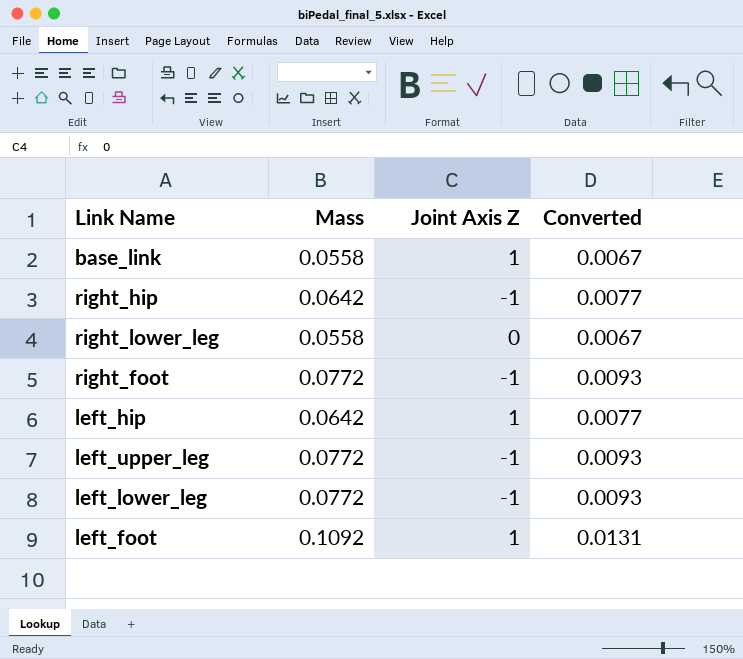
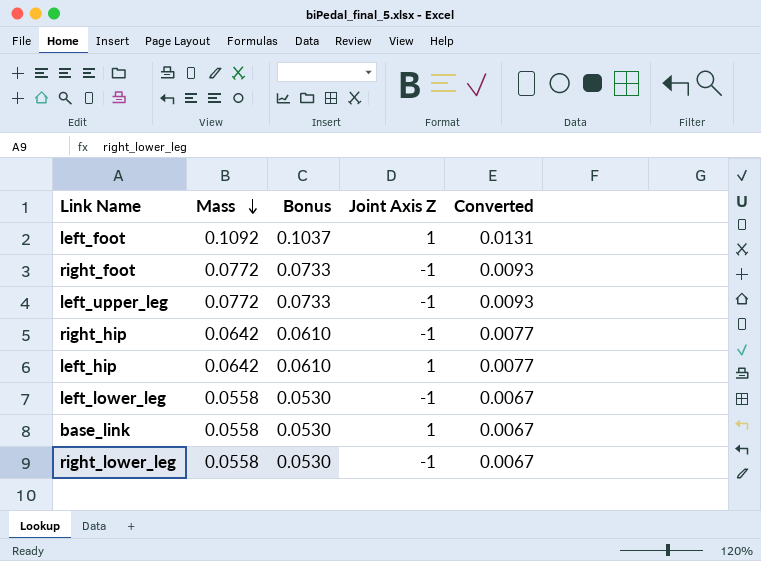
row order: none -> Mass descending
column Bonus | formula: none -> [Mass] * 0.95
left_lower_leg | Mass: 0.0772 -> 0.0558
left_lower_leg | Converted: 0.0093 -> 0.0067
right_lower_leg | Joint Axis Z: 0 -> -1

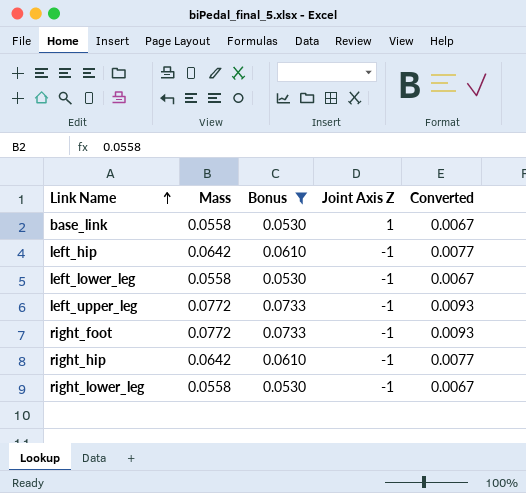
filter: none -> Bonus != 0.1037
row order: Mass descending -> Link Name ascending
left_hip | Joint Axis Z: 1 -> -1

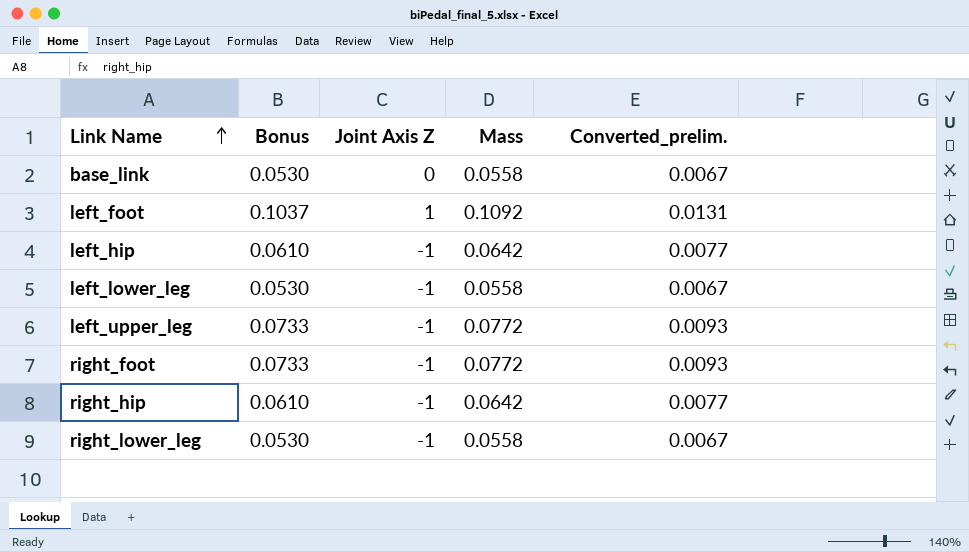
filter: Bonus != 0.1037 -> none
column Mass | position: 2 -> 4
column name: Converted -> Converted_prelim.
base_link | Joint Axis Z: 1 -> 0

